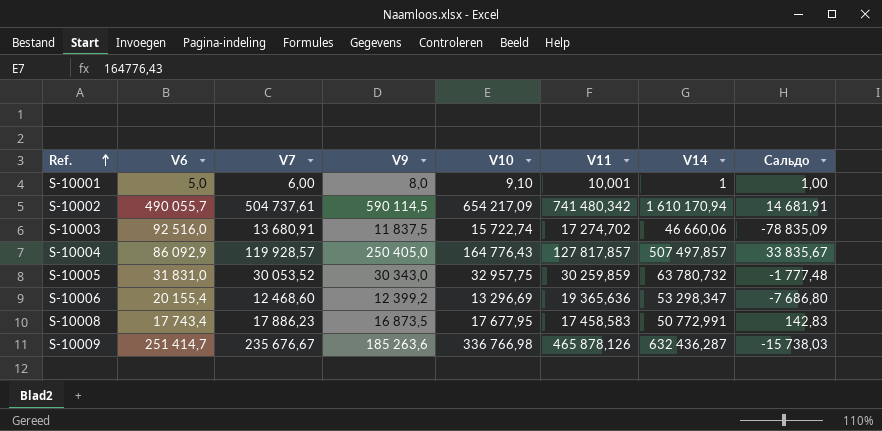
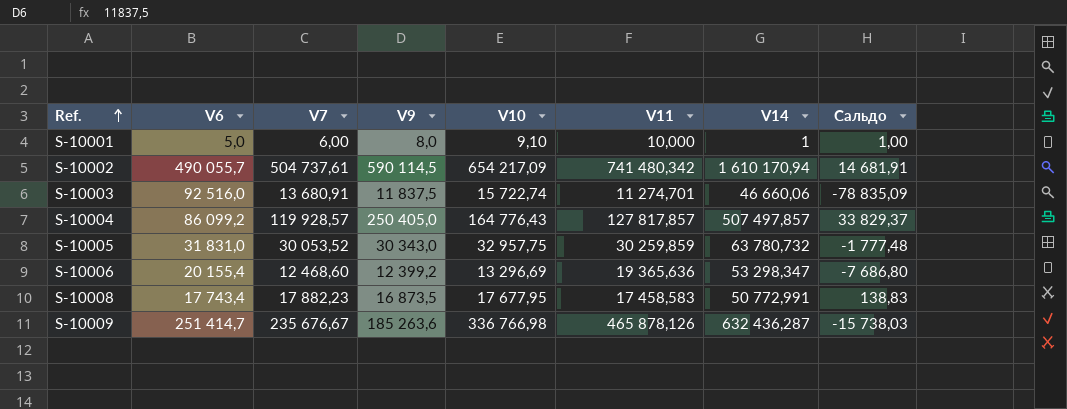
S-10001 | V11: 10,001 -> 10,000
S-10003 | V11: 17 274,702 -> 11 274,701
S-10004 | V6: 86 092,9 -> 86 099,2
S-10004 | Сальдо: 33 835,67 -> 33 829,37
S-10008 | V7: 17 886,23 -> 17 882,23
S-10008 | Сальдо: 142,83 -> 138,83

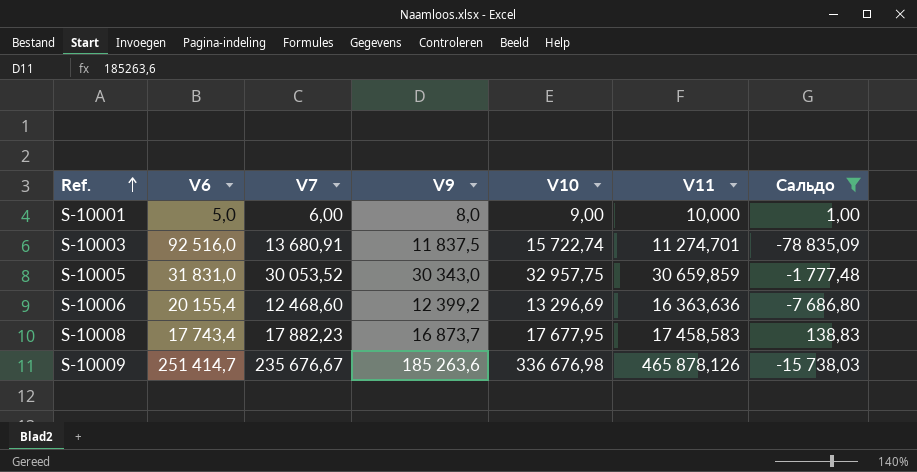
filter: none -> Сальдо <= 138,83
column V14 | position: 7 -> none
S-10001 | V10: 9,10 -> 9,00
S-10005 | V11: 30 259,859 -> 30 659,859
S-10006 | V11: 19 365,636 -> 16 363,636
S-10008 | V9: 16 873,5 -> 16 873,7
S-10009 | V10: 336 766,98 -> 336 676,98

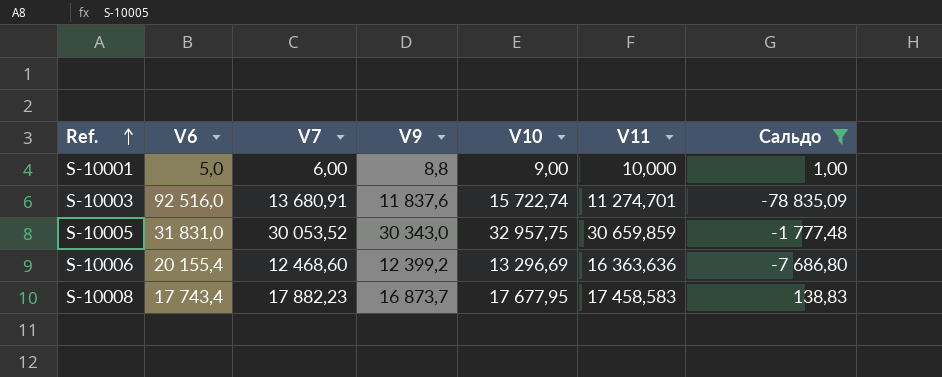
row S-10009: 251 414,7 | 235 676,67 | 185 263,6 | 336 676,98 | 465 878,126 | -15 738,03 -> none
S-10001 | V9: 8,0 -> 8,8
S-10003 | V9: 11 837,5 -> 11 837,6

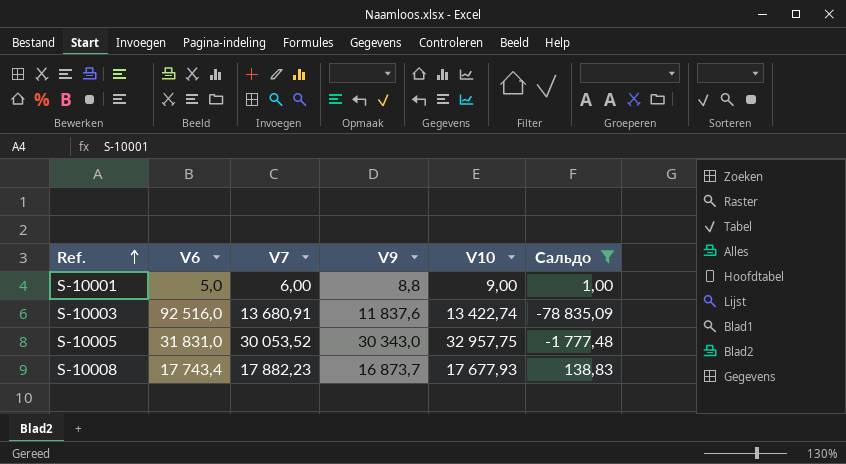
column V11 | position: 6 -> none
row S-10006: 20 155,4 | 12 468,60 | 12 399,2 | 13 296,69 | 16 363,636 | -7 686,80 -> none
S-10003 | V10: 15 722,74 -> 13 422,74
S-10008 | V10: 17 677,95 -> 17 677,93

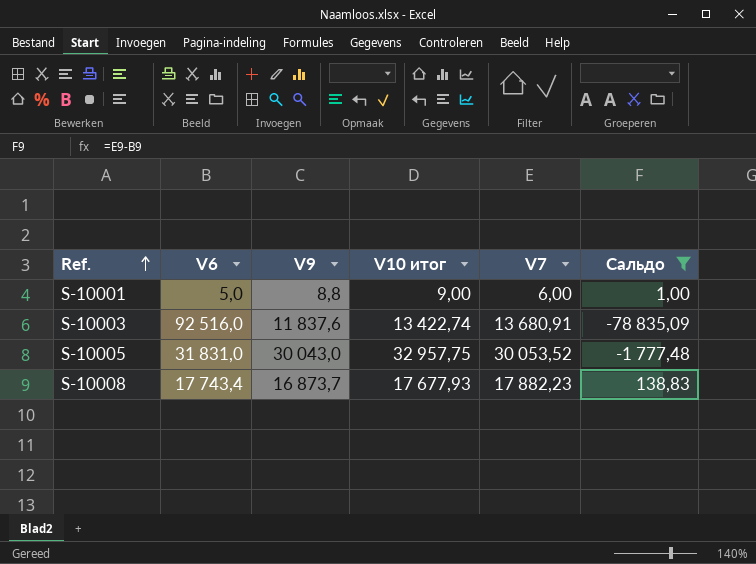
column name: V10 -> V10 итог
column V7 | position: 3 -> 5
S-10005 | V9: 30 343,0 -> 30 043,0

